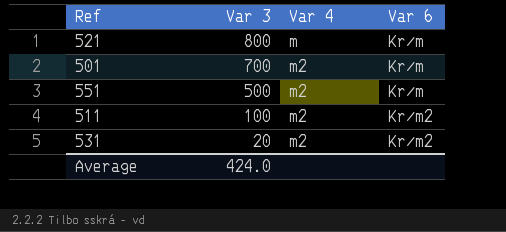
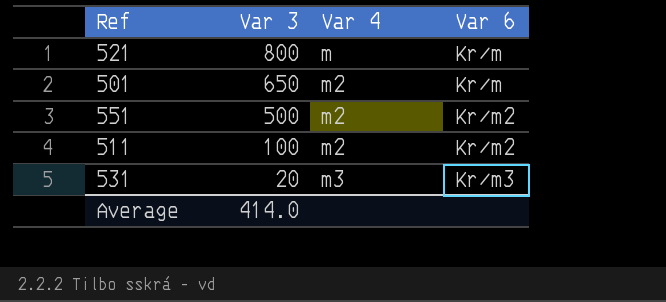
501 | Var 3: 700 -> 650
551 | Var 6: Kr/m -> Kr/m2
531 | Var 4: m2 -> m3
531 | Var 6: Kr/m2 -> Kr/m3
Average | Var 3: 424.0 -> 414.0

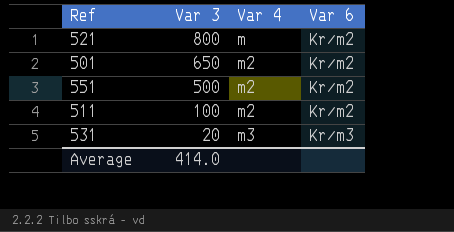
521 | Var 6: Kr/m -> Kr/m2
501 | Var 6: Kr/m -> Kr/m2

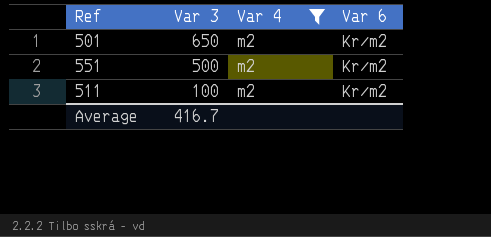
filter: none -> Var 4 = m2
Average | Var 3: 414.0 -> 416.7

